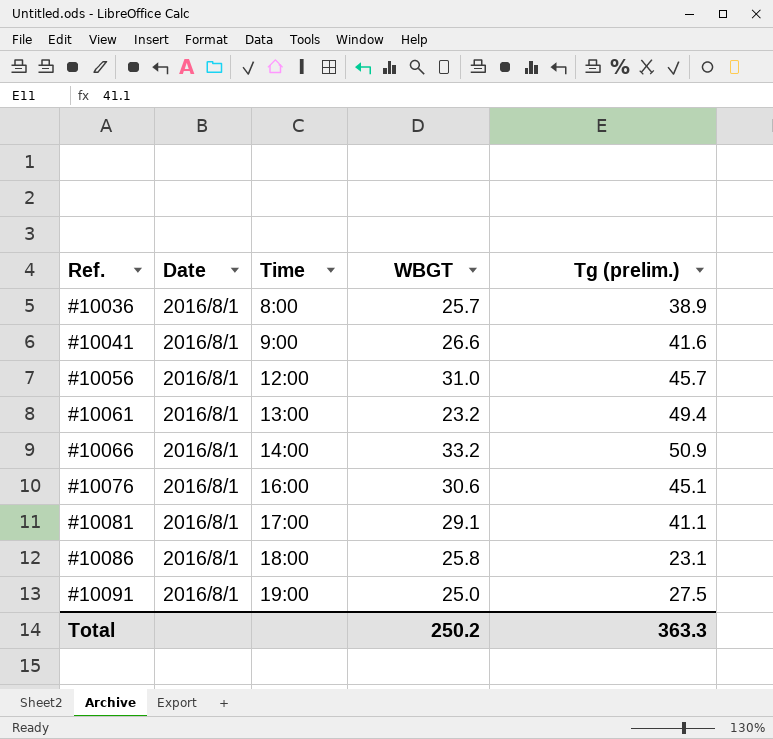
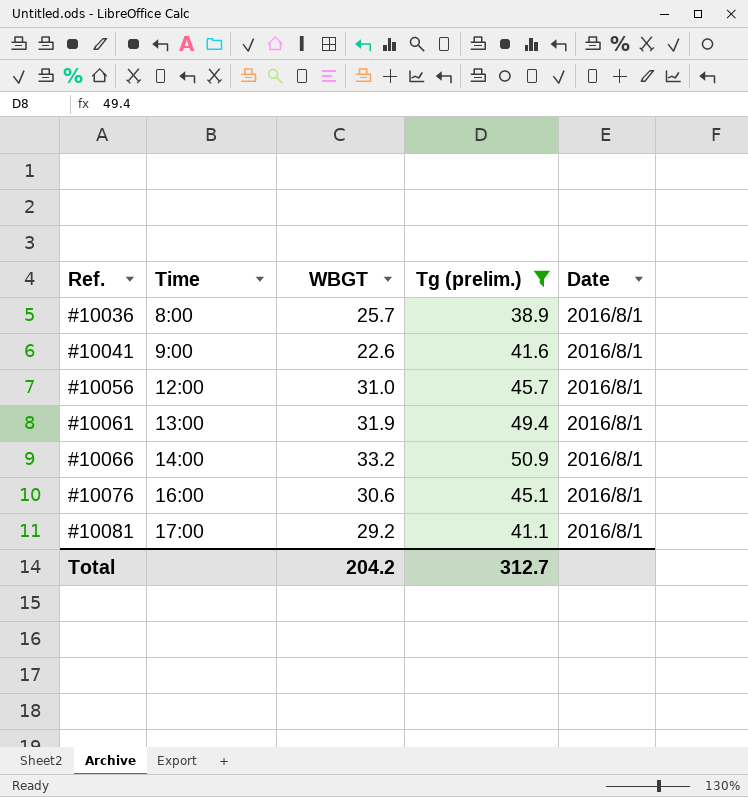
filter: none -> Tg (prelim.) >= 38.9
column Date | position: 2 -> 5
#10041 | WBGT: 26.6 -> 22.6
#10061 | WBGT: 23.2 -> 31.9
#10081 | WBGT: 29.1 -> 29.2
Total | WBGT: 250.2 -> 204.2
Total | Tg (prelim.): 363.3 -> 312.7

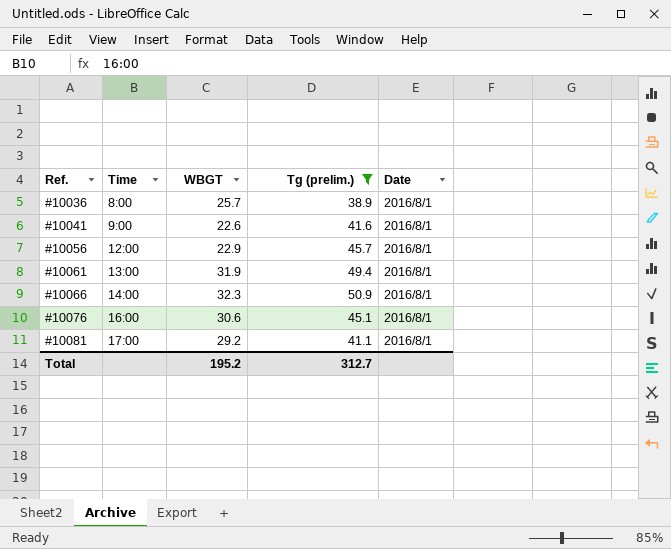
#10056 | WBGT: 31.0 -> 22.9
#10066 | WBGT: 33.2 -> 32.3
Total | WBGT: 204.2 -> 195.2

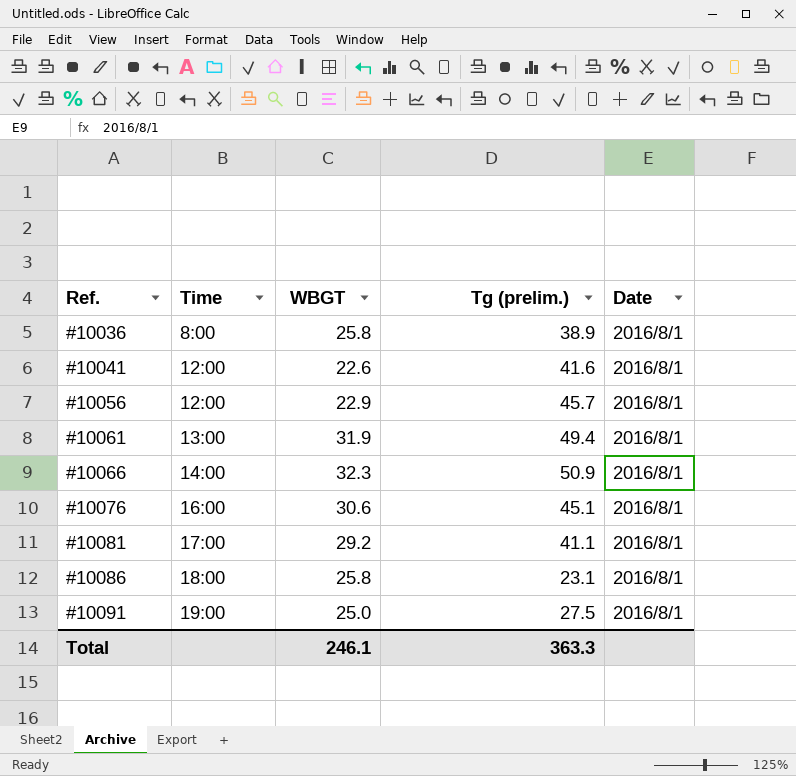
filter: Tg (prelim.) >= 38.9 -> none
#10036 | WBGT: 25.7 -> 25.8
#10041 | Time: 9:00 -> 12:00
Total | WBGT: 195.2 -> 246.1
Total | Tg (prelim.): 312.7 -> 363.3

